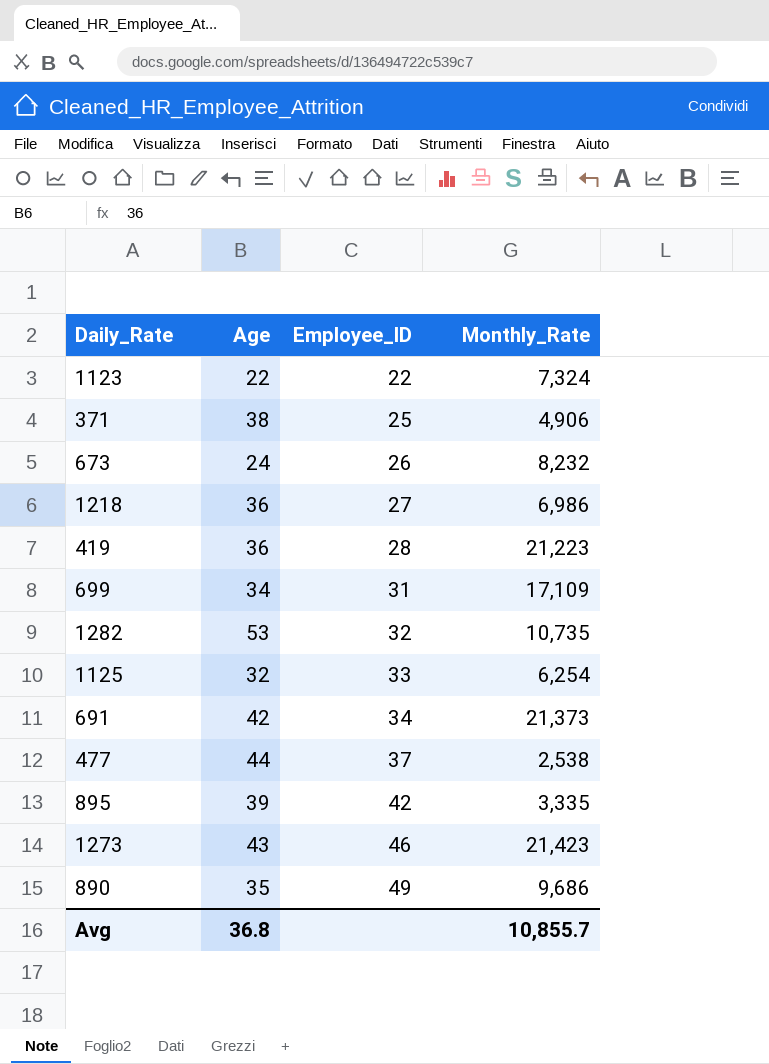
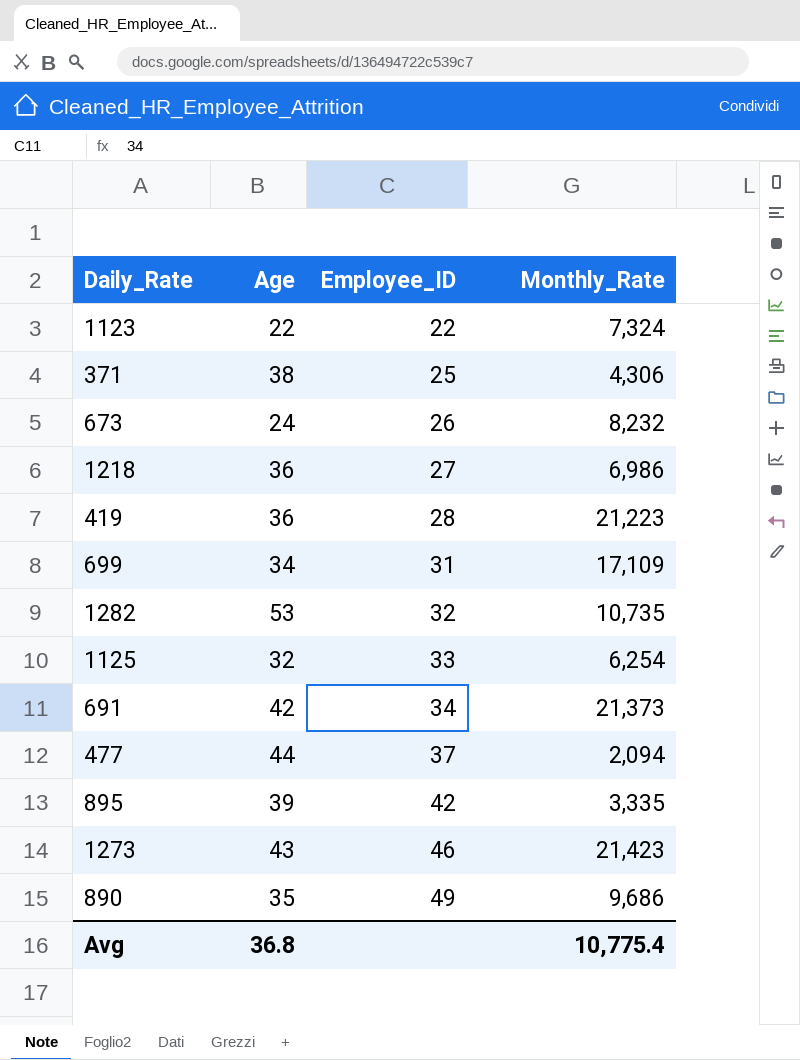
371 | Monthly_Rate: 4,906 -> 4,306
477 | Monthly_Rate: 2,538 -> 2,094
Avg | Monthly_Rate: 10,855.7 -> 10,775.4

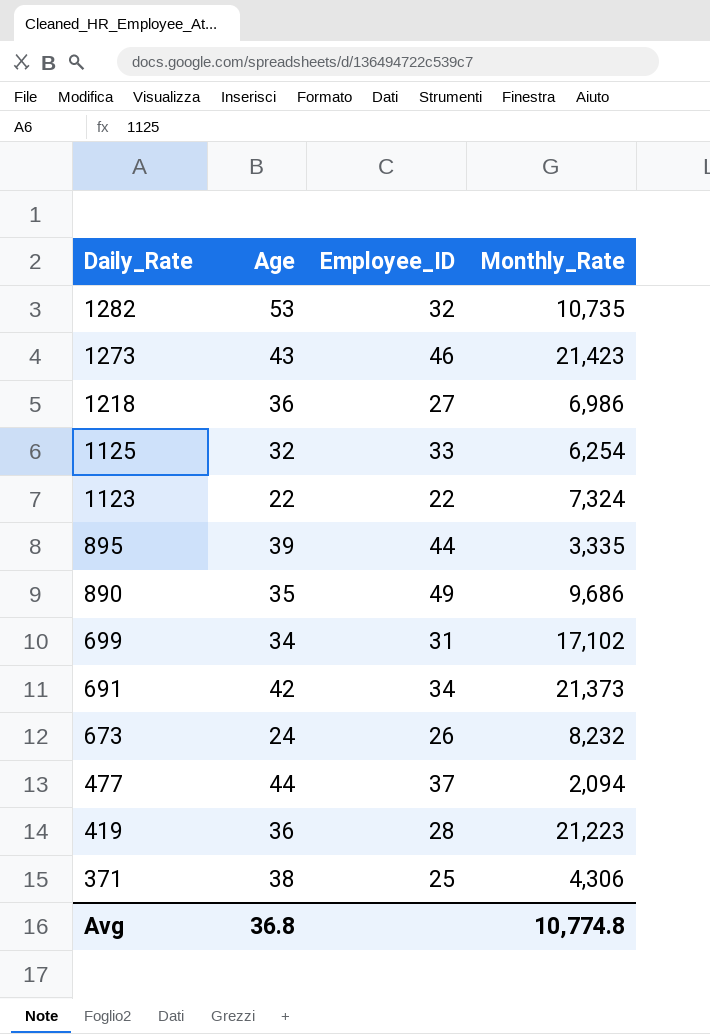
row order: Employee_ID ascending -> Daily_Rate descending
895 | Employee_ID: 42 -> 44
699 | Monthly_Rate: 17,109 -> 17,102
Avg | Monthly_Rate: 10,775.4 -> 10,774.8

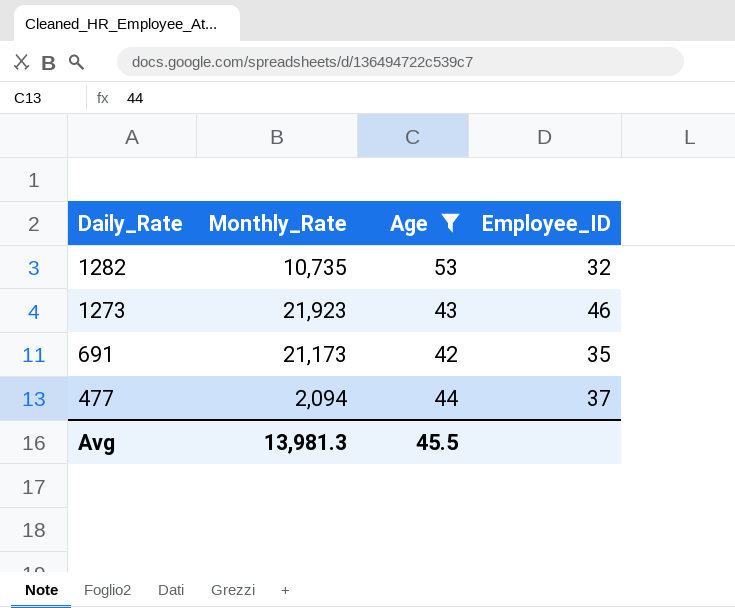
filter: none -> Age >= 42
column Monthly_Rate | position: 4 -> 2
1273 | Monthly_Rate: 21,423 -> 21,923
691 | Monthly_Rate: 21,373 -> 21,173
691 | Employee_ID: 34 -> 35
Avg | Monthly_Rate: 10,774.8 -> 13,981.3
Avg | Age: 36.8 -> 45.5

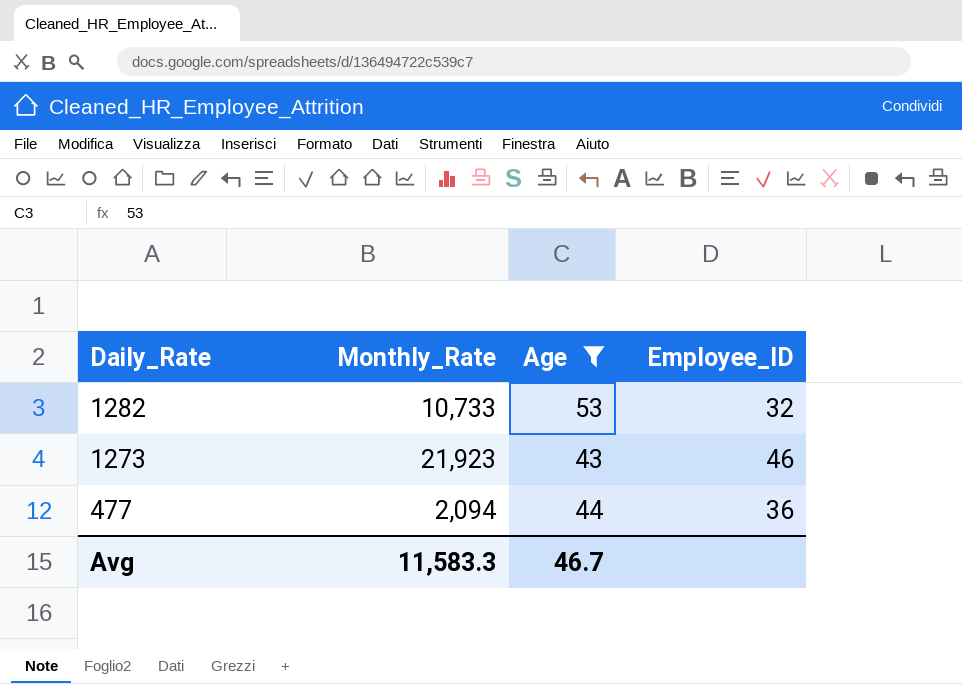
row 691: 21,173 | 42 | 35 -> none
1282 | Monthly_Rate: 10,735 -> 10,733
477 | Employee_ID: 37 -> 36
Avg | Monthly_Rate: 13,981.3 -> 11,583.3
Avg | Age: 45.5 -> 46.7

